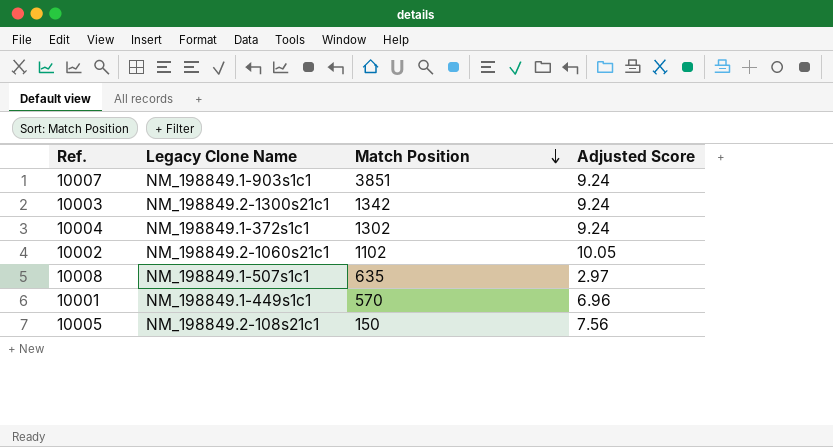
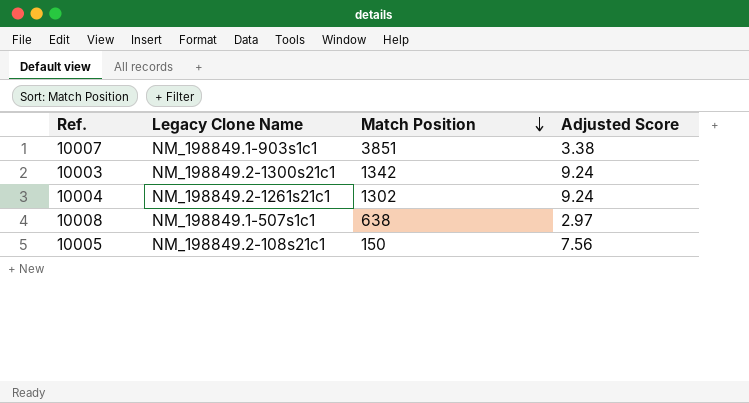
row 10002: NM_198849.2-1060s21c1 | 1102 | 10.05 -> none
row 10001: NM_198849.1-449s1c1 | 570 | 6.96 -> none
10007 | Adjusted Score: 9.24 -> 3.38
10004 | Legacy Clone Name: NM_198849.1-372s1c1 -> NM_198849.2-1261s21c1
10008 | Match Position: 635 -> 638

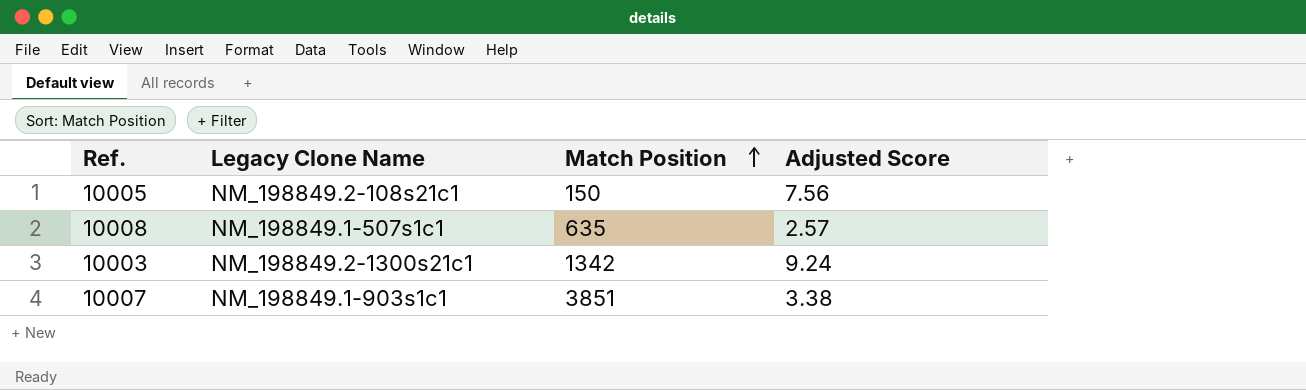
row order: Match Position descending -> Match Position ascending
row 10004: NM_198849.2-1261s21c1 | 1302 | 9.24 -> none
10008 | Match Position: 638 -> 635
10008 | Adjusted Score: 2.97 -> 2.57

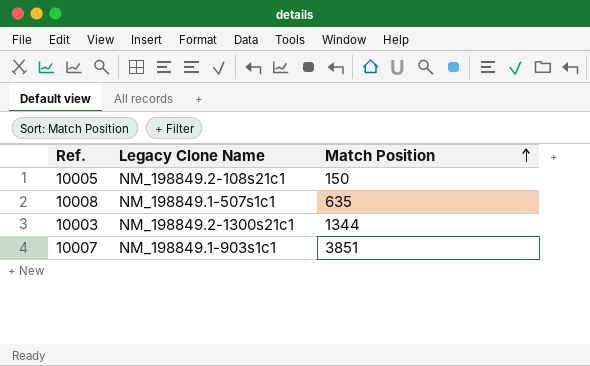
column Adjusted Score | position: 4 -> none
10003 | Match Position: 1342 -> 1344

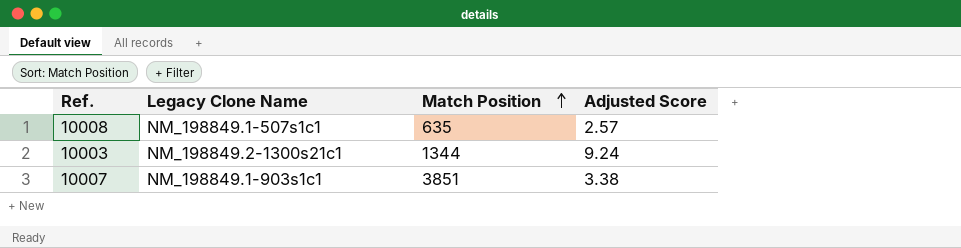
column Adjusted Score | position: none -> 4
row 10005: NM_198849.2-108s21c1 | 150 -> none

